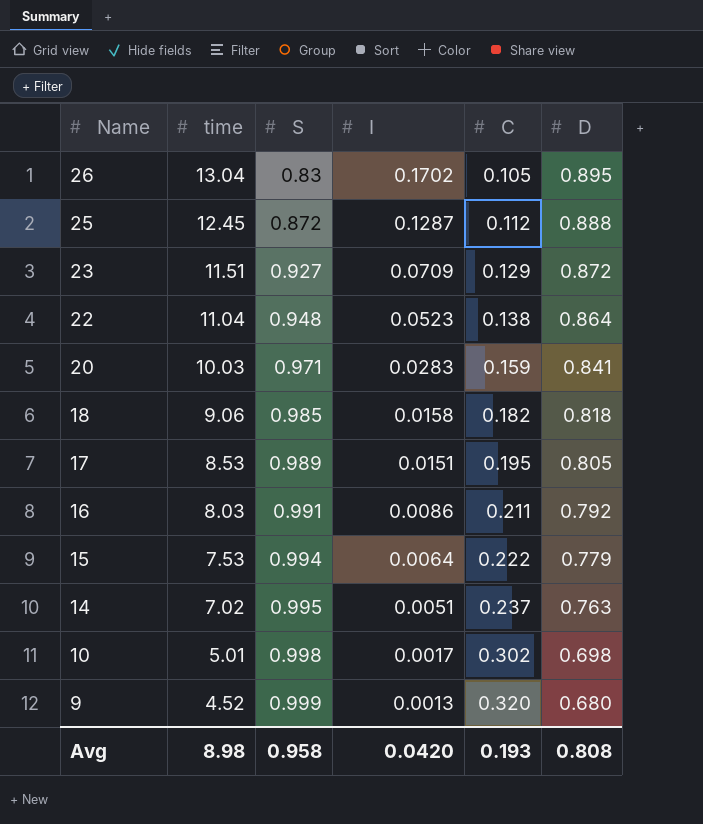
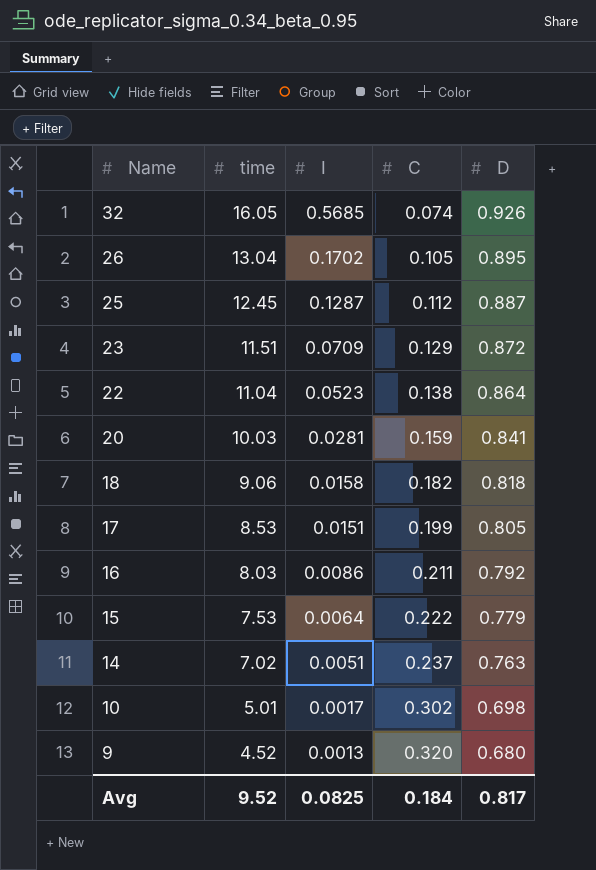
column S | position: 3 -> none
row 32: none -> 16.05 | 0.5685 | 0.074 | 0.926
25 | D: 0.888 -> 0.887
20 | I: 0.0283 -> 0.0281
17 | C: 0.195 -> 0.199
Avg | time: 8.98 -> 9.52
Avg | I: 0.0420 -> 0.0825
Avg | C: 0.193 -> 0.184
Avg | D: 0.808 -> 0.817

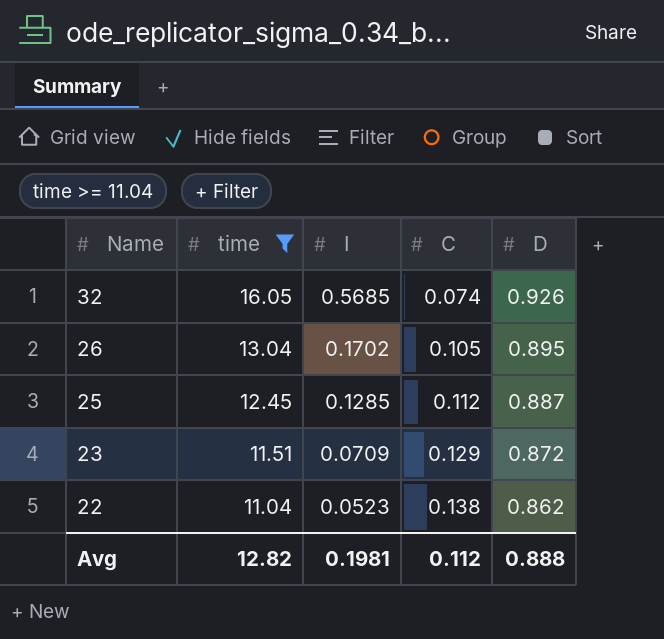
filter: none -> time >= 11.04
25 | I: 0.1287 -> 0.1285
22 | D: 0.864 -> 0.862
Avg | time: 9.52 -> 12.82
Avg | I: 0.0825 -> 0.1981
Avg | C: 0.184 -> 0.112
Avg | D: 0.817 -> 0.888

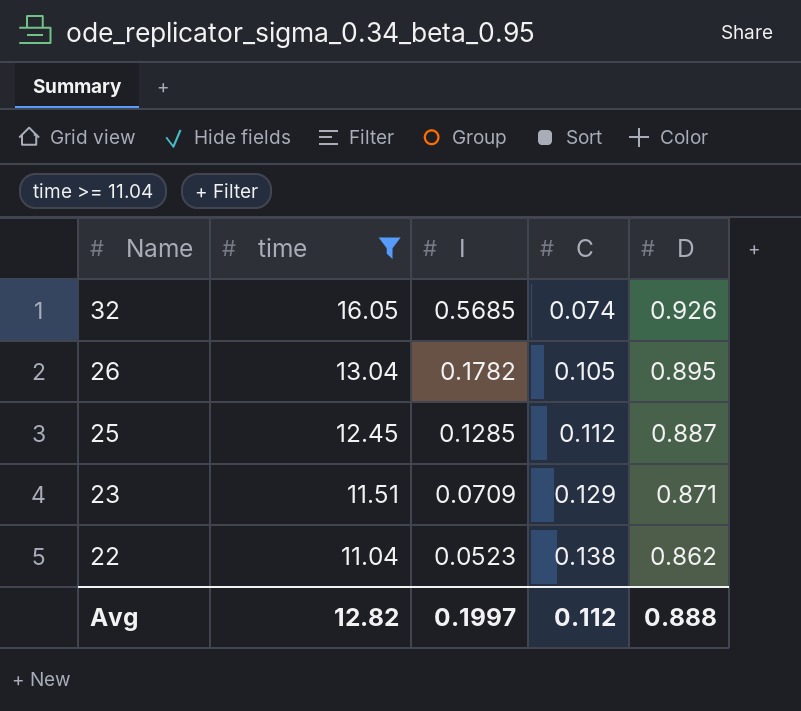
26 | I: 0.1702 -> 0.1782
23 | D: 0.872 -> 0.871
Avg | I: 0.1981 -> 0.1997

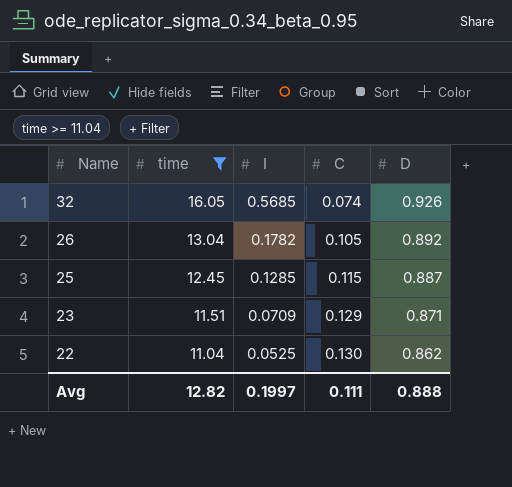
26 | D: 0.895 -> 0.892
25 | C: 0.112 -> 0.115
22 | I: 0.0523 -> 0.0525
22 | C: 0.138 -> 0.130
Avg | C: 0.112 -> 0.111

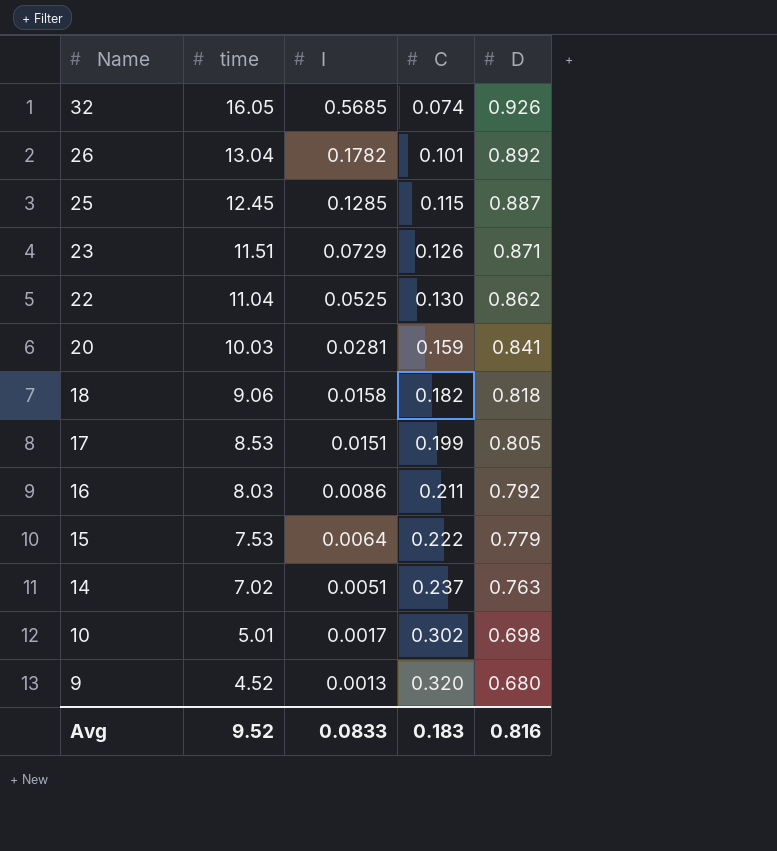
filter: time >= 11.04 -> none
26 | C: 0.105 -> 0.101
23 | I: 0.0709 -> 0.0729
23 | C: 0.129 -> 0.126
Avg | time: 12.82 -> 9.52
Avg | I: 0.1997 -> 0.0833
Avg | C: 0.111 -> 0.183
Avg | D: 0.888 -> 0.816

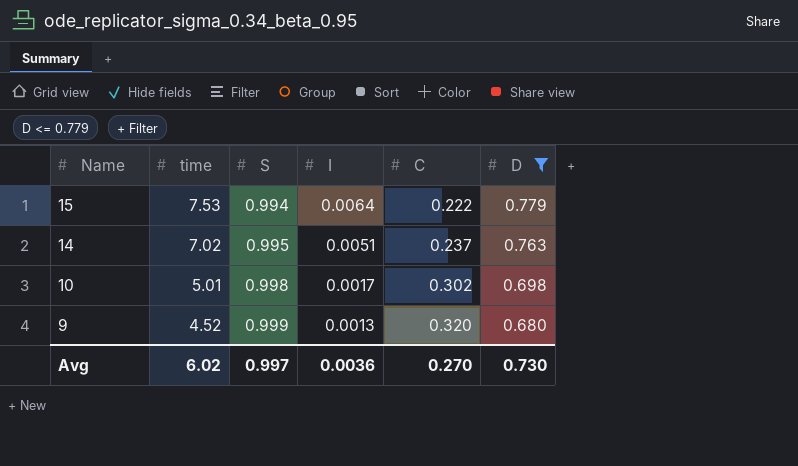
filter: none -> D <= 0.779
column S | position: none -> 3
Avg | time: 9.52 -> 6.02
Avg | I: 0.0833 -> 0.0036
Avg | C: 0.183 -> 0.270
Avg | D: 0.816 -> 0.730

